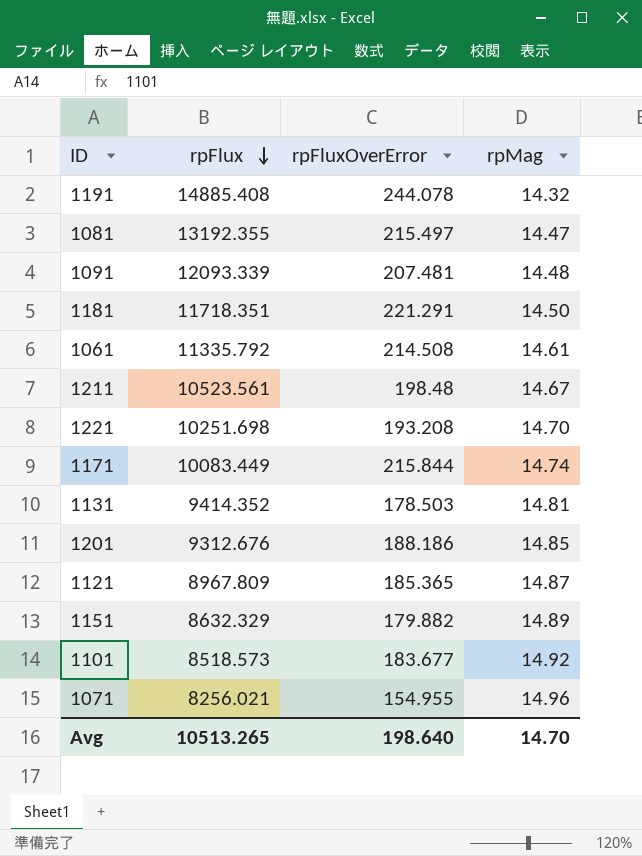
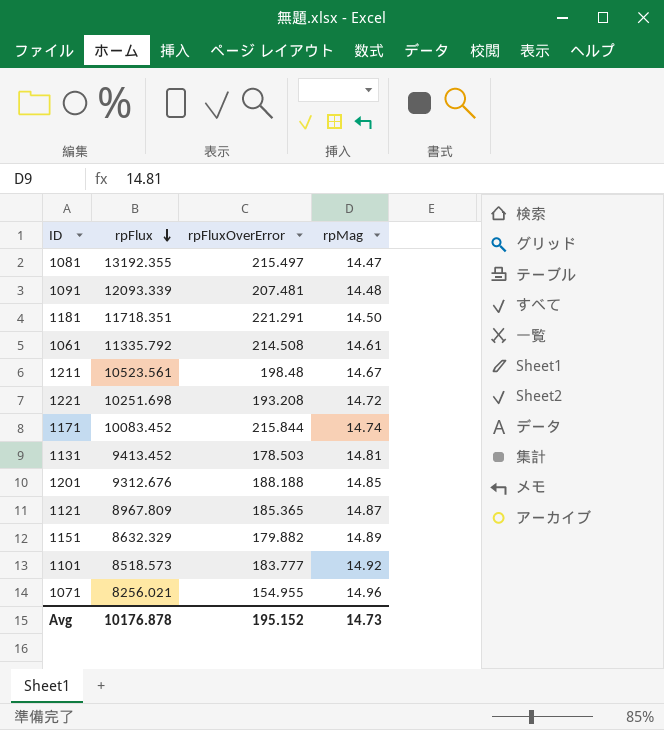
row 1191: 14885.408 | 244.078 | 14.32 -> none
1221 | rpMag: 14.70 -> 14.72
1171 | rpFlux: 10083.449 -> 10083.452
1131 | rpFlux: 9414.352 -> 9413.452
1201 | rpFluxOverError: 188.186 -> 188.188
1101 | rpFluxOverError: 183.677 -> 183.777
Avg | rpFlux: 10513.265 -> 10176.878
Avg | rpFluxOverError: 198.640 -> 195.152
Avg | rpMag: 14.70 -> 14.73

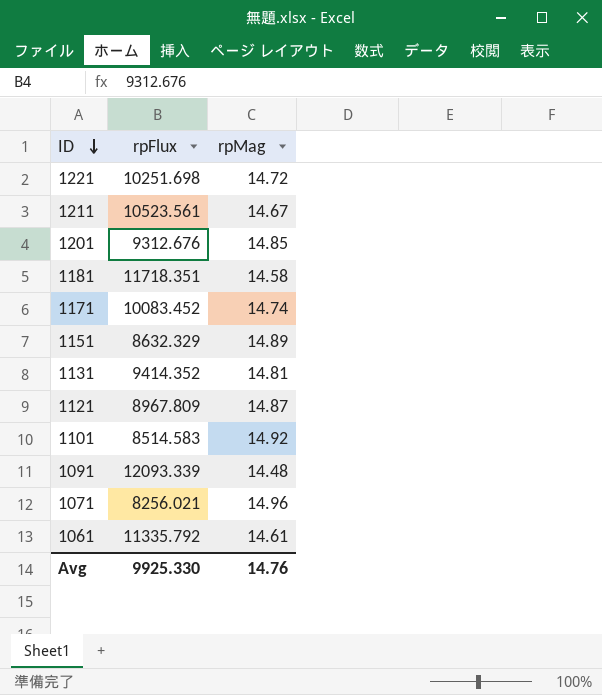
row order: rpFlux descending -> ID descending
column rpFluxOverError | position: 3 -> none
row 1081: 13192.355 | 215.497 | 14.47 -> none
1181 | rpMag: 14.50 -> 14.58
1131 | rpFlux: 9413.452 -> 9414.352
1101 | rpFlux: 8518.573 -> 8514.583
Avg | rpFlux: 10176.878 -> 9925.330
Avg | rpMag: 14.73 -> 14.76

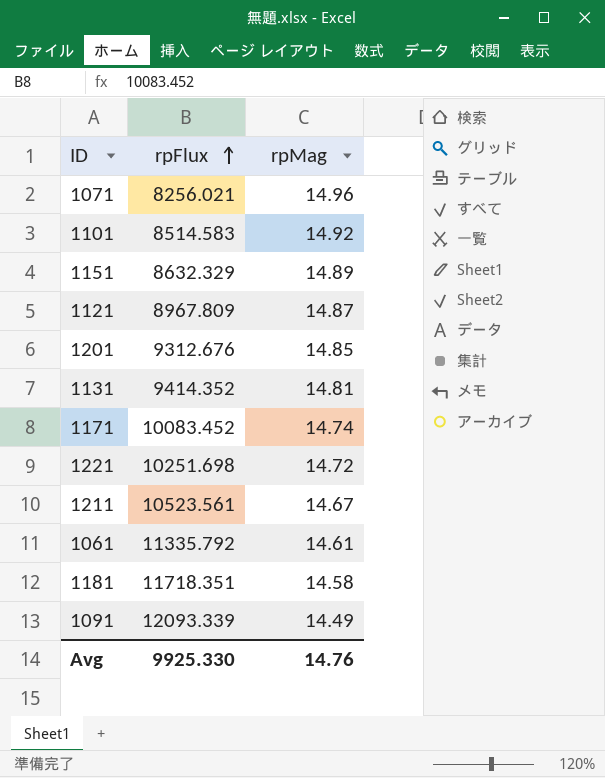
row order: ID descending -> rpFlux ascending
1091 | rpMag: 14.48 -> 14.49

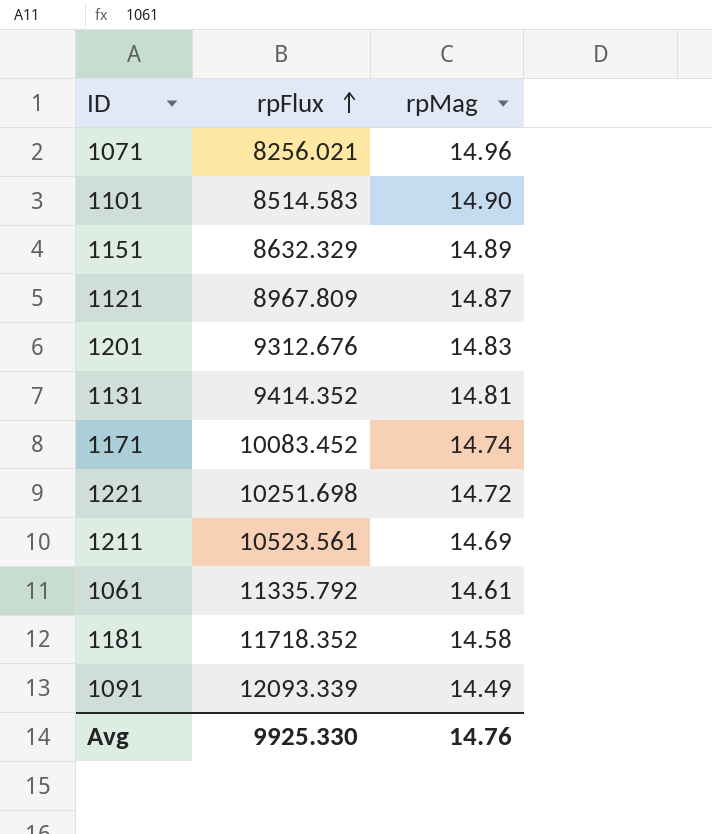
1101 | rpMag: 14.92 -> 14.90
1201 | rpMag: 14.85 -> 14.83
1211 | rpMag: 14.67 -> 14.69
1181 | rpFlux: 11718.351 -> 11718.352

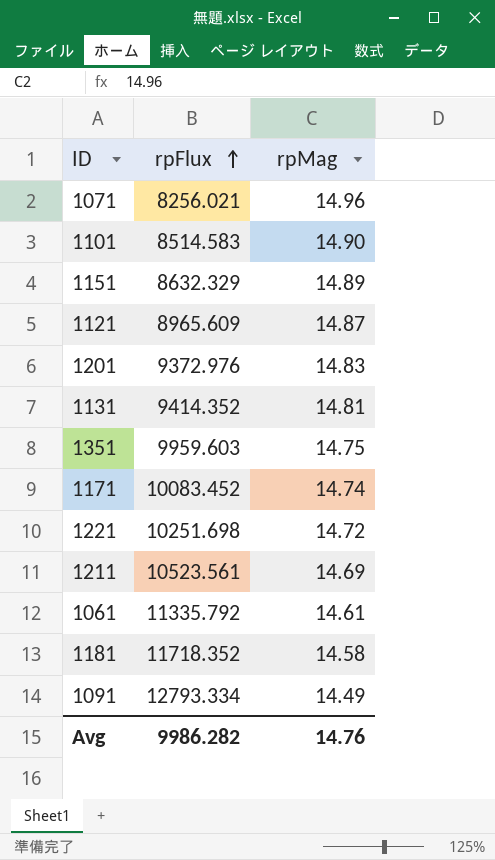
1121 | rpFlux: 8967.809 -> 8965.609
1201 | rpFlux: 9312.676 -> 9372.976
row 1351: none -> 9959.603 | 14.75
1091 | rpFlux: 12093.339 -> 12793.334
Avg | rpFlux: 9925.330 -> 9986.282

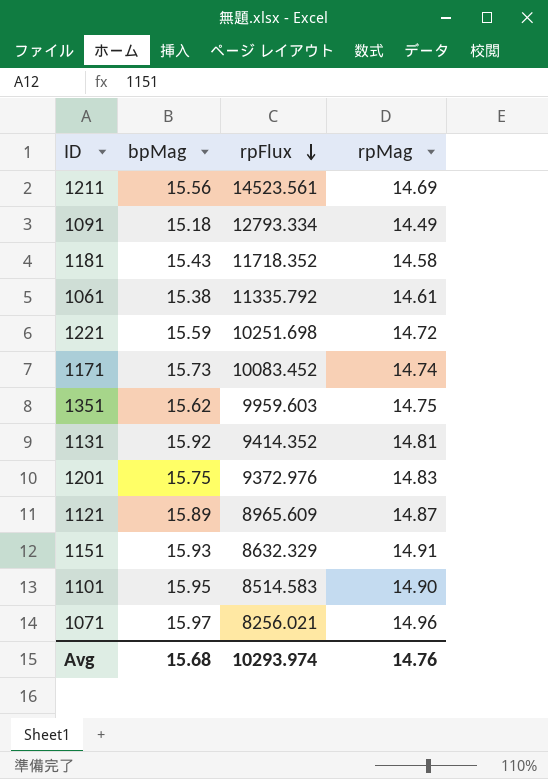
row order: rpFlux ascending -> rpFlux descending
column bpMag | position: none -> 2
1211 | rpFlux: 10523.561 -> 14523.561
1151 | rpMag: 14.89 -> 14.91
Avg | rpFlux: 9986.282 -> 10293.974

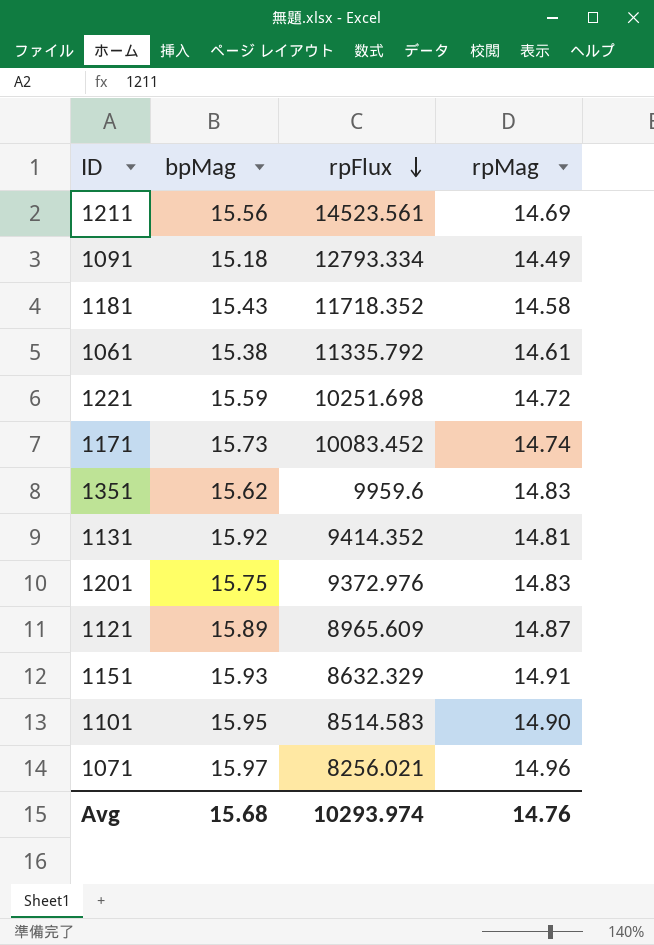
1351 | rpFlux: 9959.603 -> 9959.6
1351 | rpMag: 14.75 -> 14.83

